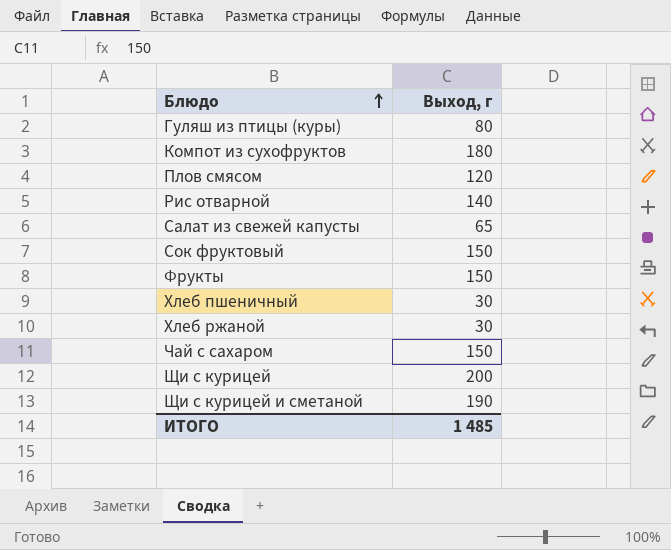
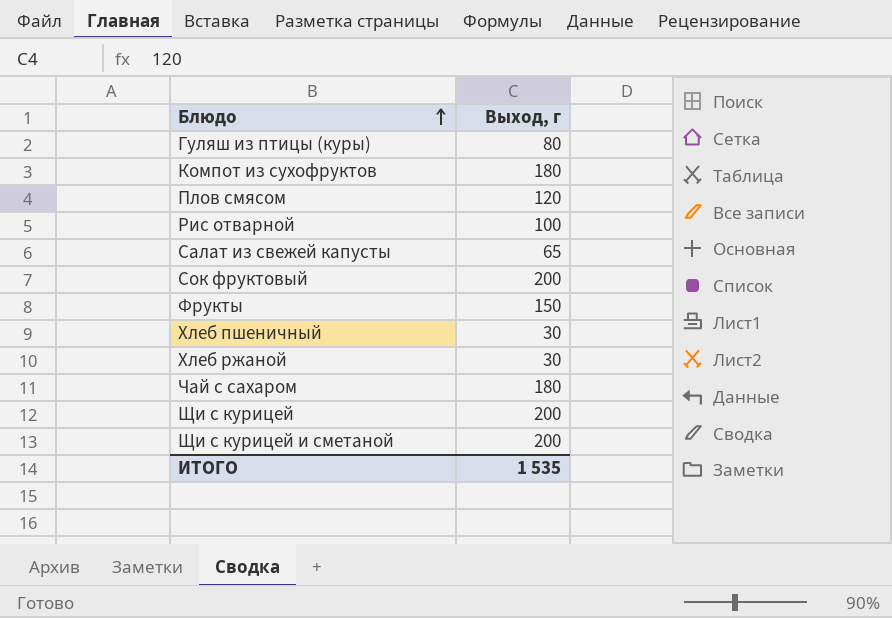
Рис отварной | Выход, г: 140 -> 100
Сок фруктовый | Выход, г: 150 -> 200
Чай с сахаром | Выход, г: 150 -> 180
Щи с курицей и сметаной | Выход, г: 190 -> 200
ИТОГО | Выход, г: 1 485 -> 1 535

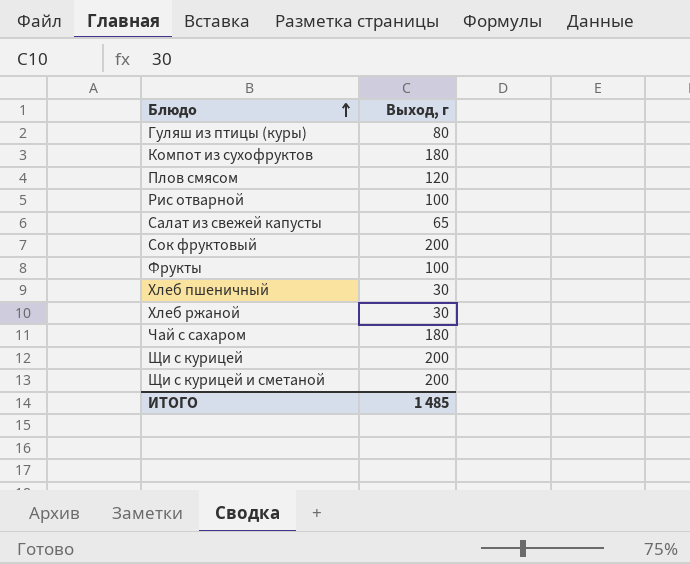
Фрукты | Выход, г: 150 -> 100
ИТОГО | Выход, г: 1 535 -> 1 485

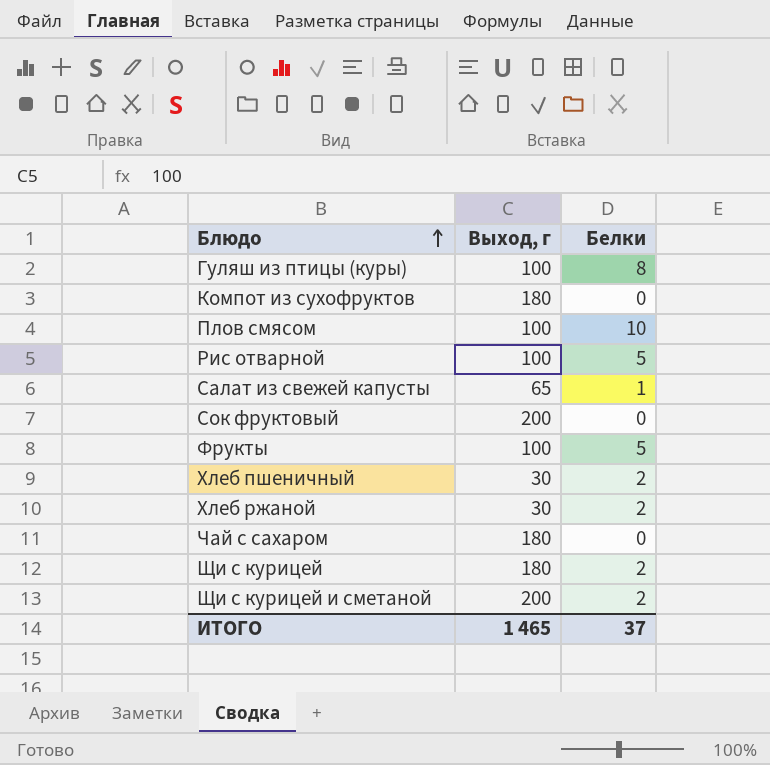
column Белки | position: none -> 3
Гуляш из птицы (куры) | Выход, г: 80 -> 100
Плов смясом | Выход, г: 120 -> 100
Щи с курицей | Выход, г: 200 -> 180
ИТОГО | Выход, г: 1 485 -> 1 465

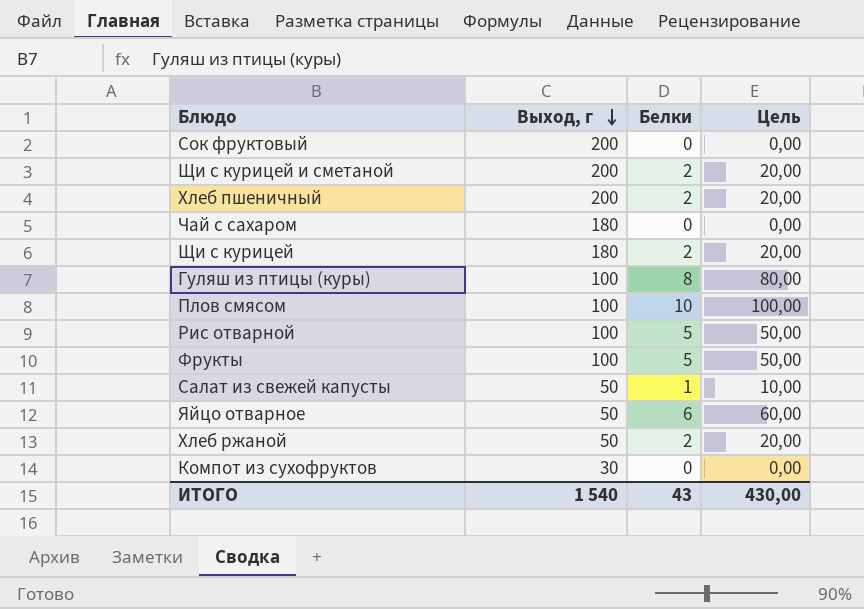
row order: Блюдо ascending -> Выход, г descending
column Цель | formula: none -> [Белки] * 10
Хлеб пшеничный | Выход, г: 30 -> 200
Салат из свежей капусты | Выход, г: 65 -> 50
row Яйцо отварное: none -> 50 | 6 | 60,00
Хлеб ржаной | Выход, г: 30 -> 50
Компот из сухофруктов | Выход, г: 180 -> 30
ИТОГО | Выход, г: 1 465 -> 1 540
ИТОГО | Белки: 37 -> 43

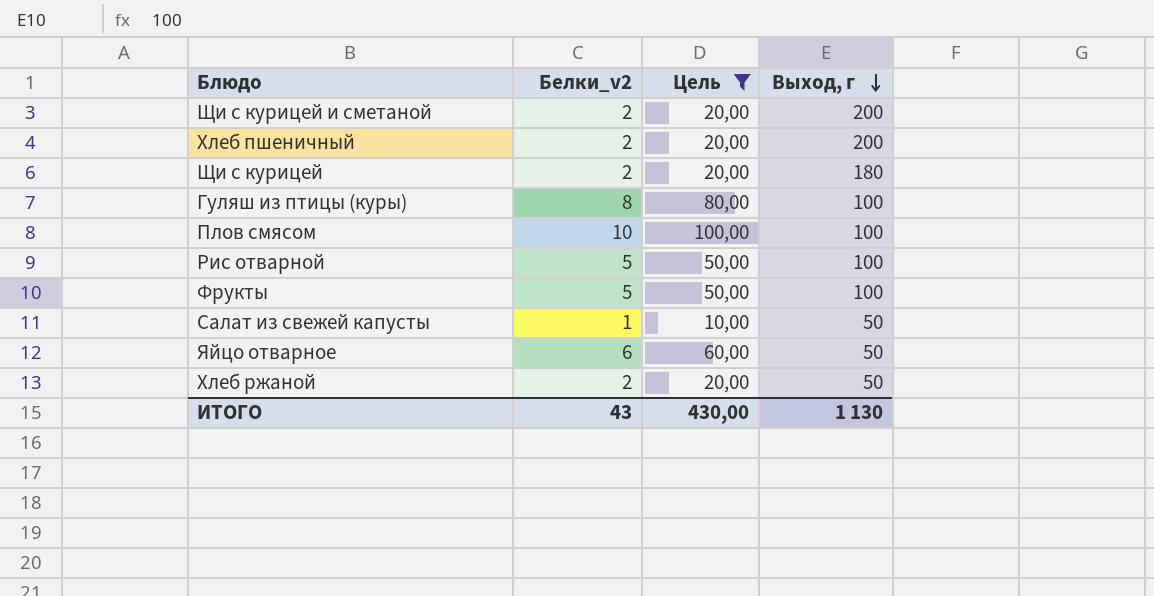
filter: none -> Цель != 0,00
column name: Белки -> Белки_v2
column Выход, г | position: 2 -> 4
ИТОГО | Выход, г: 1 540 -> 1 130

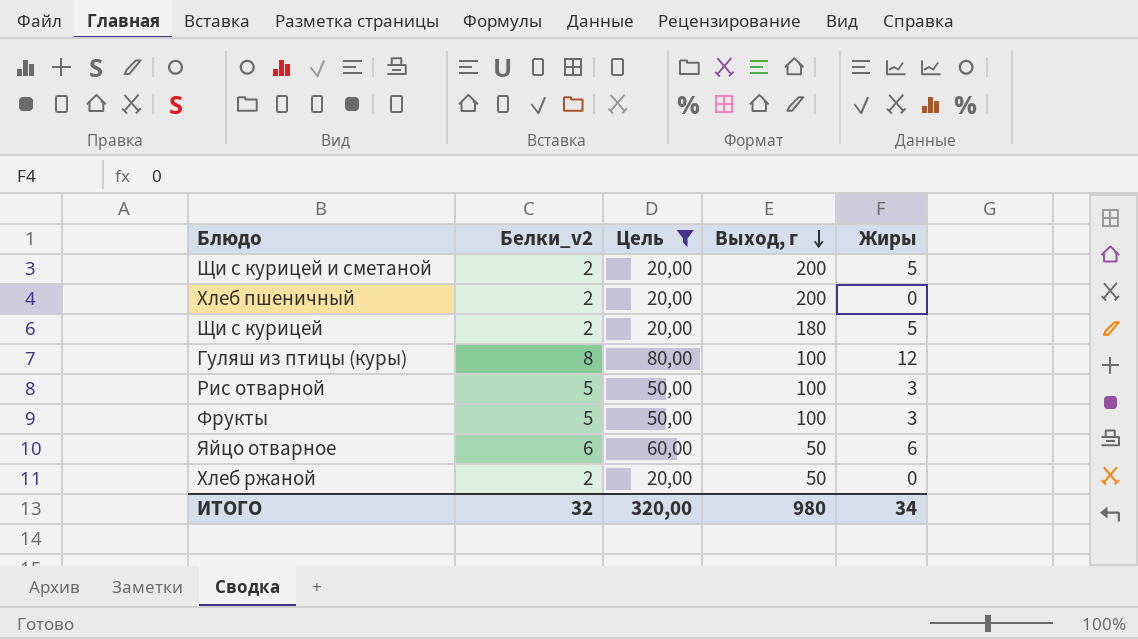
column Жиры | position: none -> 5
row Плов смясом: 10 | 100,00 | 100 -> none
row Салат из свежей капусты: 1 | 10,00 | 50 -> none
ИТОГО | Белки_v2: 43 -> 32
ИТОГО | Цель: 430,00 -> 320,00
ИТОГО | Выход, г: 1 130 -> 980

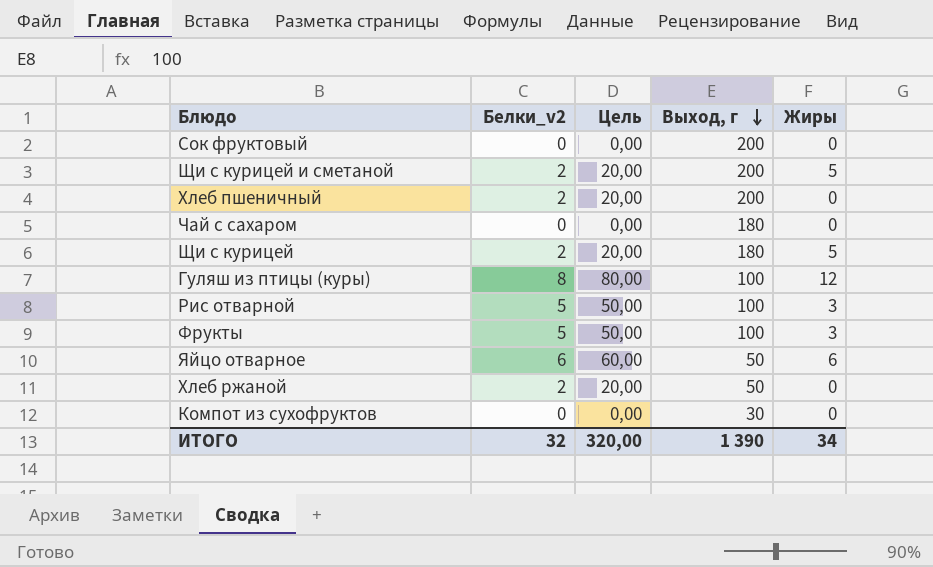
filter: Цель != 0,00 -> none
ИТОГО | Выход, г: 980 -> 1 390

